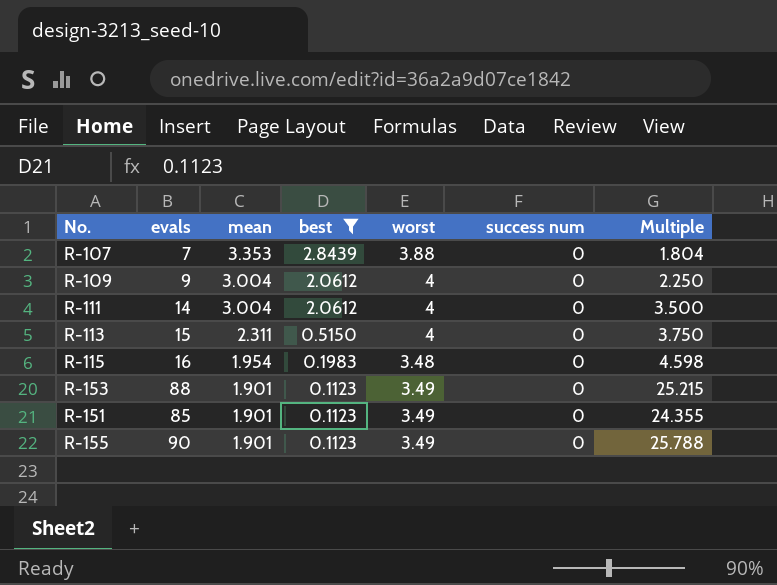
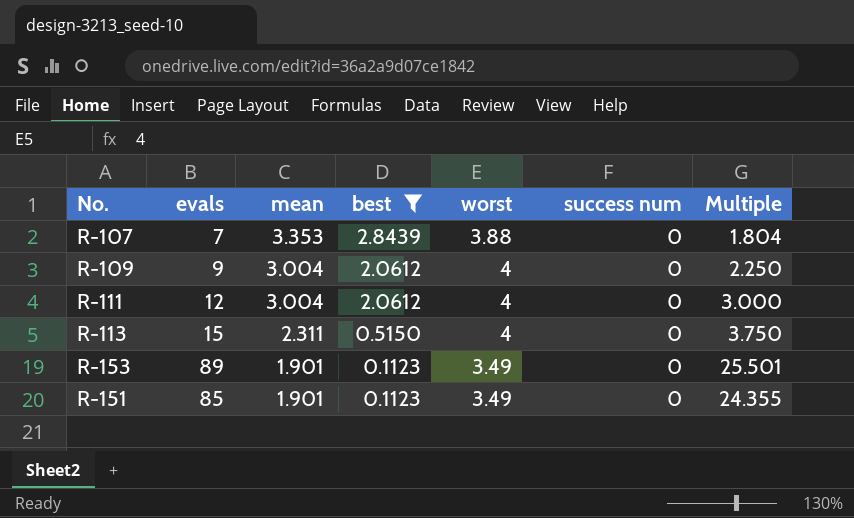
row R-115: 16 | 1.954 | 0.1983 | 3.48 | 0 | 4.598 -> none
row R-155: 90 | 1.901 | 0.1123 | 3.49 | 0 | 25.788 -> none
R-111 | evals: 14 -> 12
R-111 | Multiple: 3.500 -> 3.000
R-153 | evals: 88 -> 89
R-153 | Multiple: 25.215 -> 25.501

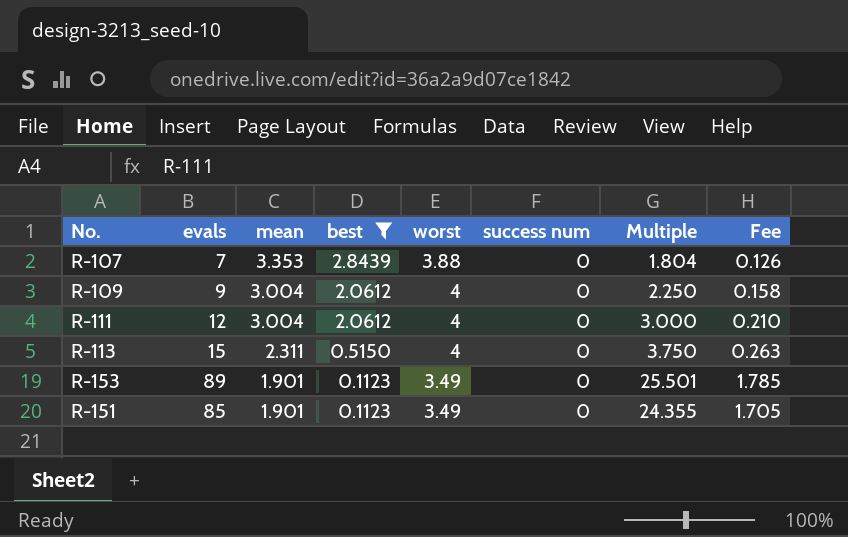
column Fee | formula: none -> [Multiple] * 0.07

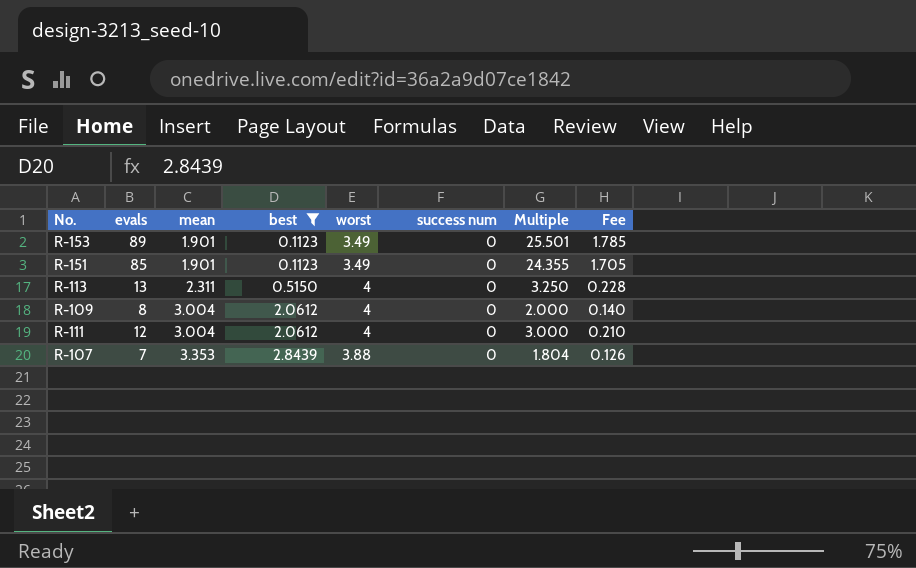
row order: mean descending -> mean ascending
R-113 | evals: 15 -> 13
R-113 | Multiple: 3.750 -> 3.250
R-113 | Fee: 0.263 -> 0.228
R-109 | evals: 9 -> 8
R-109 | Multiple: 2.250 -> 2.000
R-109 | Fee: 0.158 -> 0.140

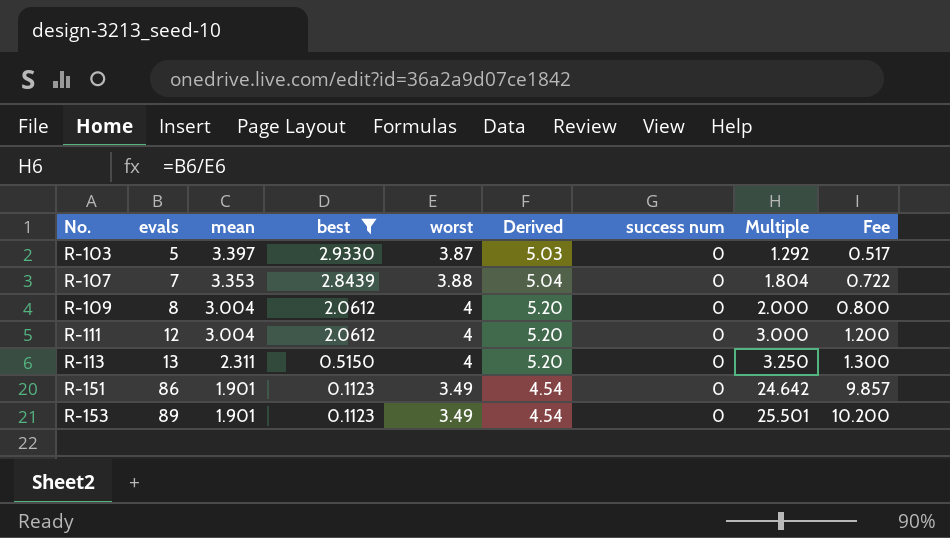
row order: mean ascending -> No. ascending
column Derived | formula: none -> [worst] * 1.3
column Fee | formula: [Multiple] * 0.07 -> [Multiple] * 0.4
row R-103: none -> 5 | 3.397 | 2.9330 | 3.87 | 5.03 | 0 | 1.292 | 0.517
R-151 | evals: 85 -> 86
R-151 | Multiple: 24.355 -> 24.642

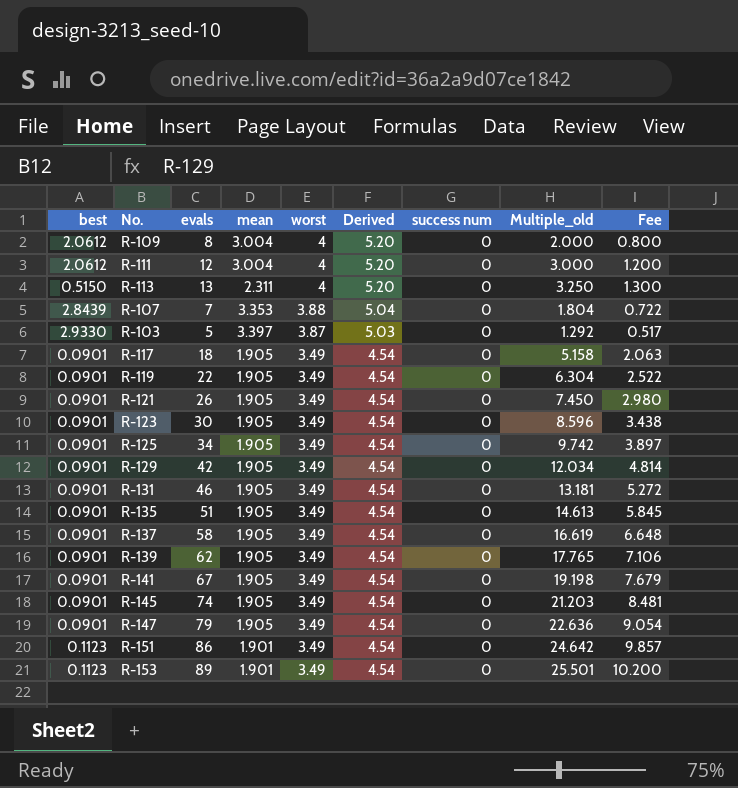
filter: best != 0.0901 -> none
row order: No. ascending -> worst descending
column best | position: 4 -> 1
column name: Multiple -> Multiple_old

